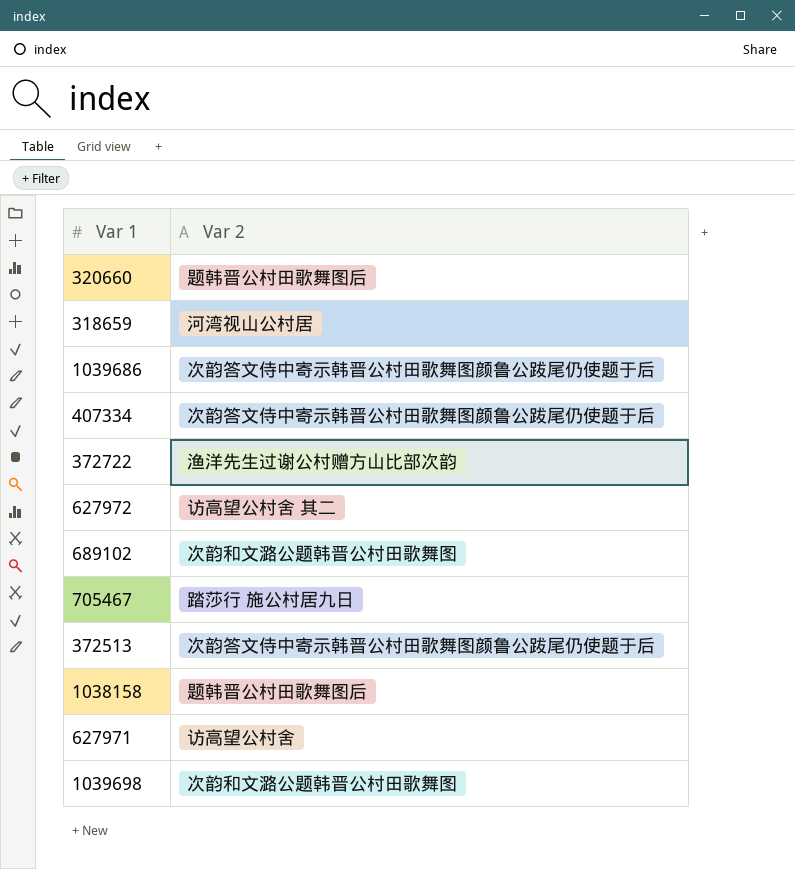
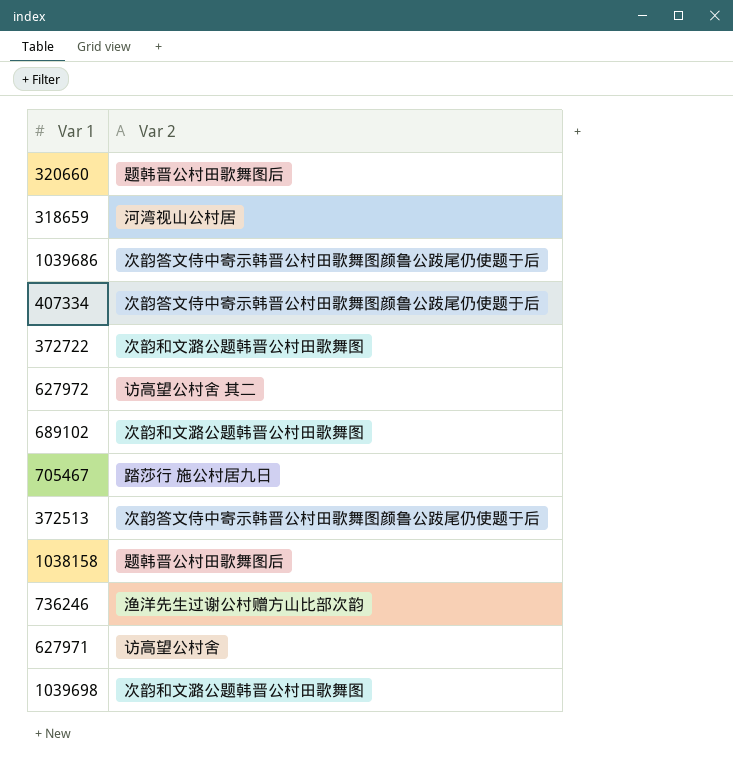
372722 | Var 2: 渔洋先生过谢公村赠方山比部次韵 -> 次韵和文潞公题韩晋公村田歌舞图
row 736246: none -> 渔洋先生过谢公村赠方山比部次韵

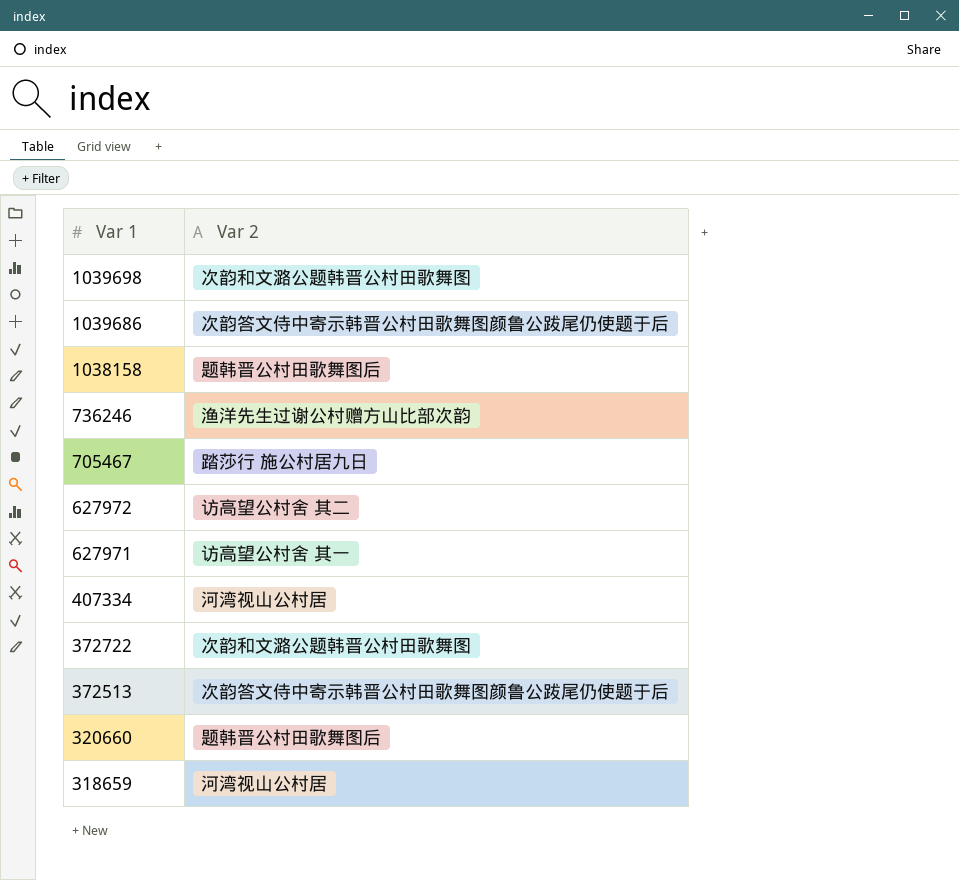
row order: none -> Var 1 descending
row 689102: 次韵和文潞公题韩晋公村田歌舞图 -> none
627971 | Var 2: 访高望公村舍 -> 访高望公村舍 其一
407334 | Var 2: 次韵答文侍中寄示韩晋公村田歌舞图颜鲁公跋尾仍使题于后 -> 河湾视山公村居

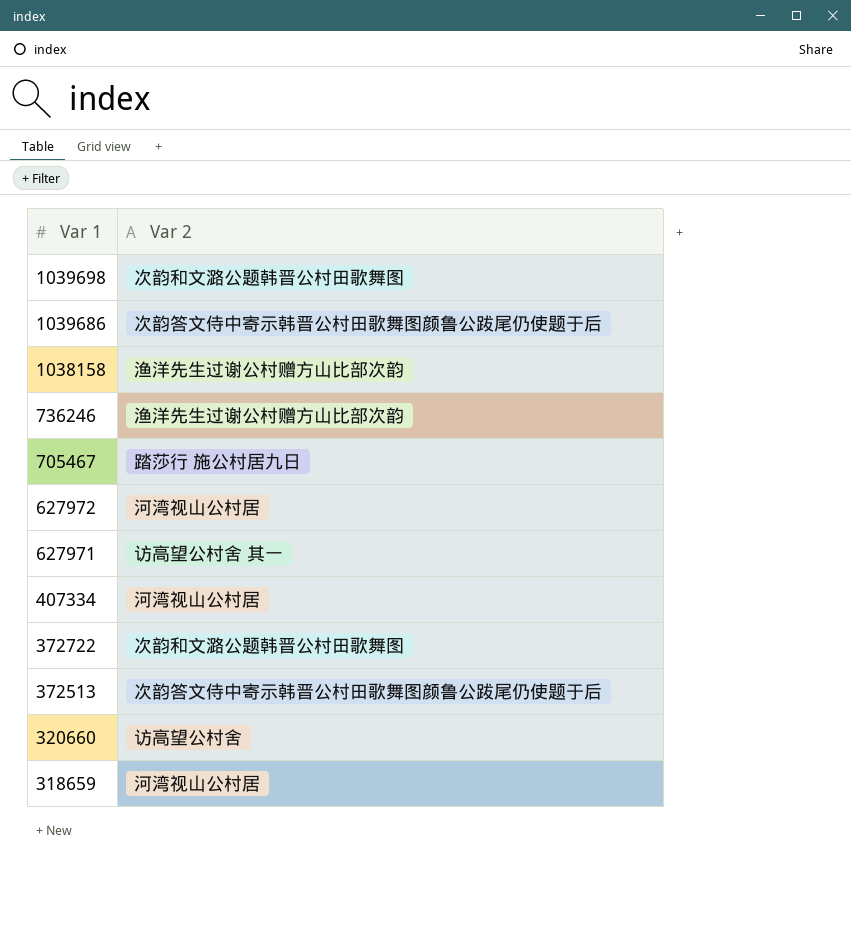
1038158 | Var 2: 题韩晋公村田歌舞图后 -> 渔洋先生过谢公村赠方山比部次韵
627972 | Var 2: 访高望公村舍 其二 -> 河湾视山公村居
320660 | Var 2: 题韩晋公村田歌舞图后 -> 访高望公村舍

